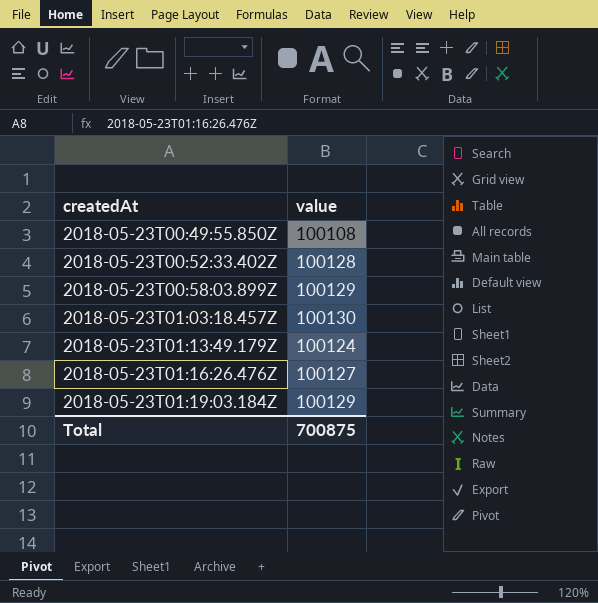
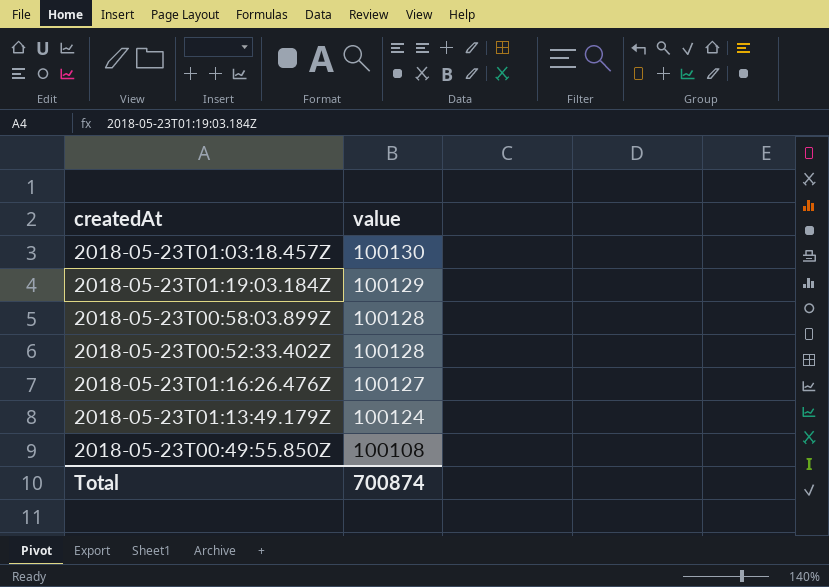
row order: createdAt ascending -> value descending
2018-05-23T00:58:03.899Z | value: 100129 -> 100128
Total | value: 700875 -> 700874

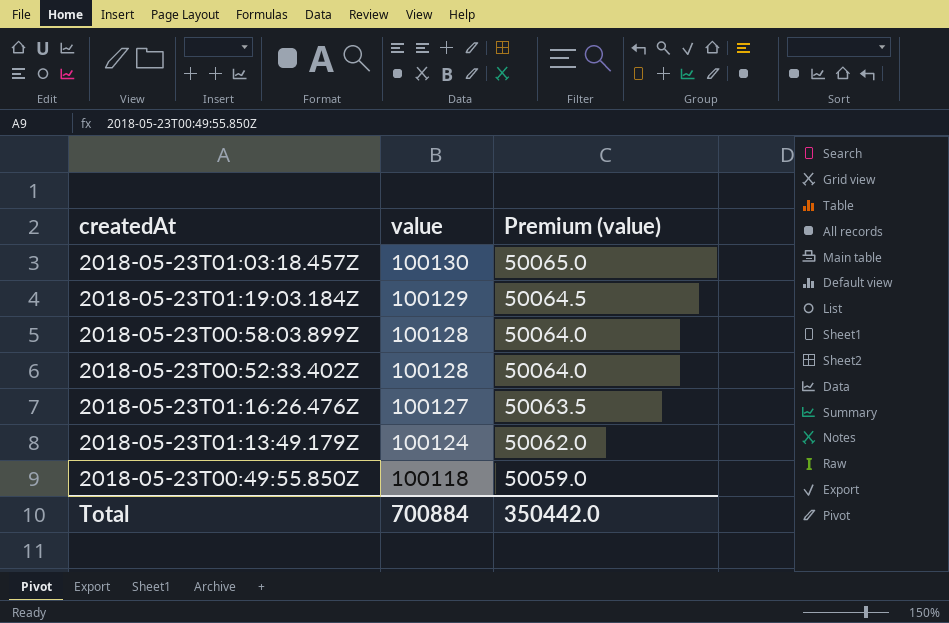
column Premium (value) | formula: none -> [value] * 0.5
2018-05-23T00:49:55.850Z | value: 100108 -> 100118
Total | value: 700874 -> 700884

